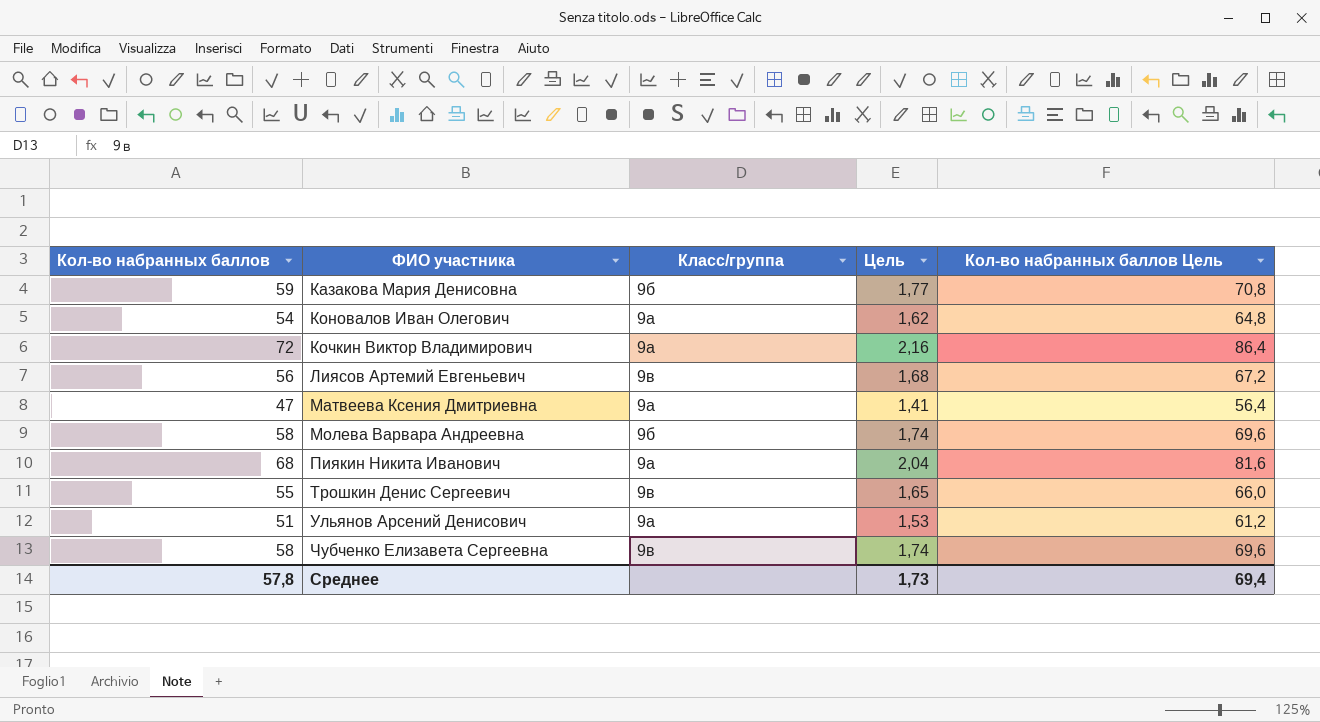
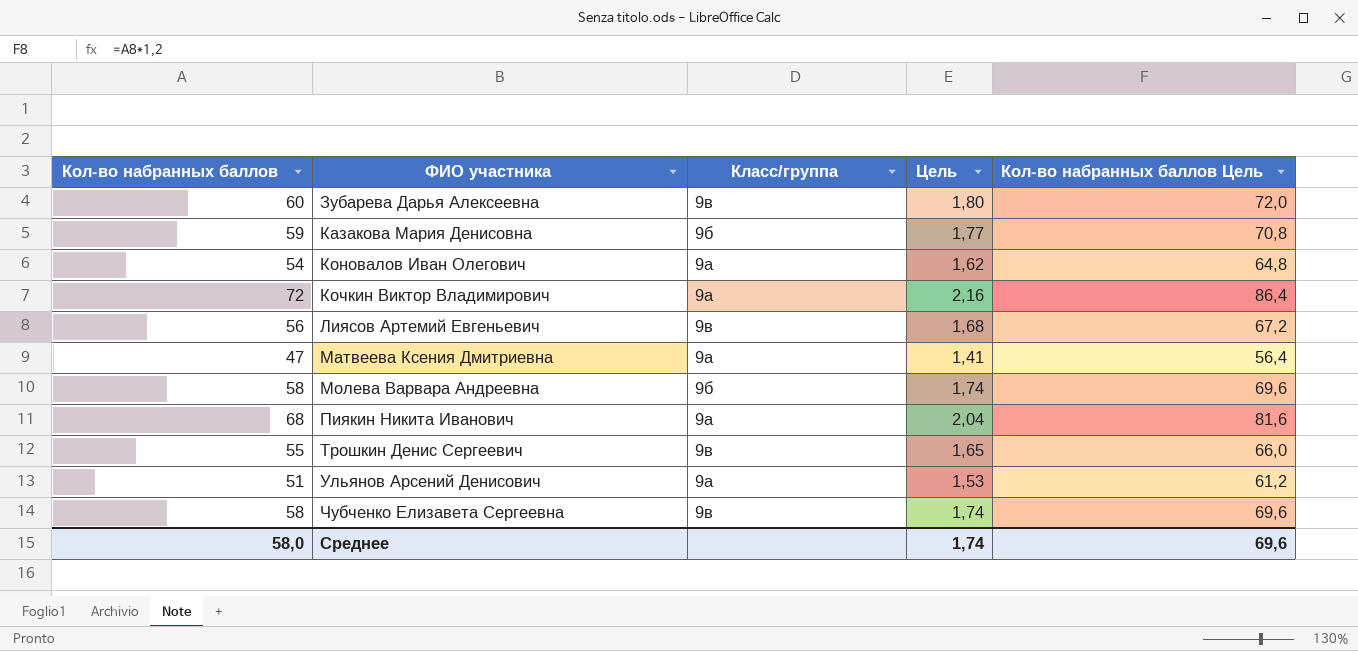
row Зубарева Дарья Алексеевна: none -> 60 | 9в | 1,80 | 72,0
Среднее | Кол-во набранных баллов: 57,8 -> 58,0
Среднее | Цель: 1,73 -> 1,74
Среднее | Кол-во набранных баллов Цель: 69,4 -> 69,6

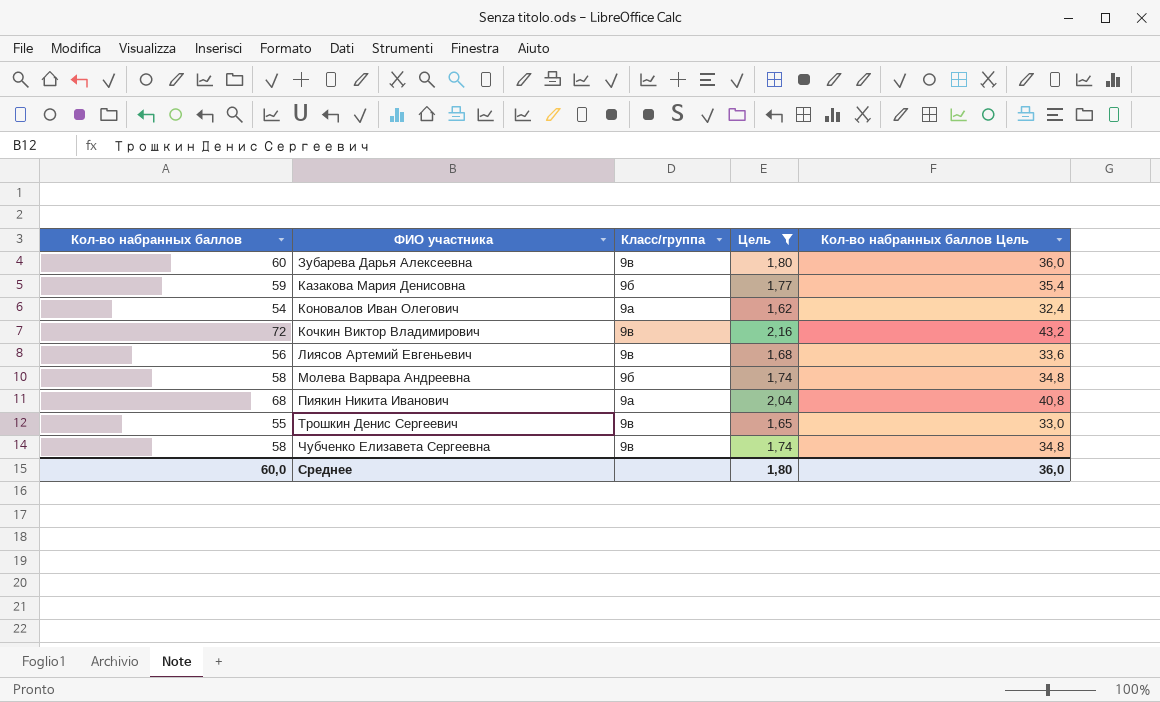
filter: none -> Цель >= 1,62
column Кол-во набранных баллов Цель | formula: [Кол-во набранных баллов] * 1,2 -> [Кол-во набранных баллов] * 0,6
Кочкин Виктор Владимирович | Класс/группа: 9а -> 9в
Среднее | Кол-во набранных баллов: 58,0 -> 60,0
Среднее | Цель: 1,74 -> 1,80
Среднее | Кол-во набранных баллов Цель: 69,6 -> 36,0

